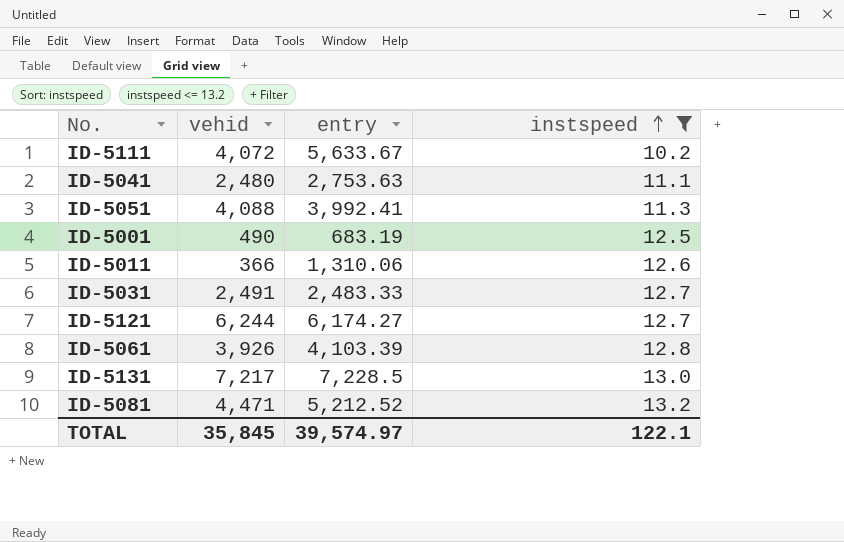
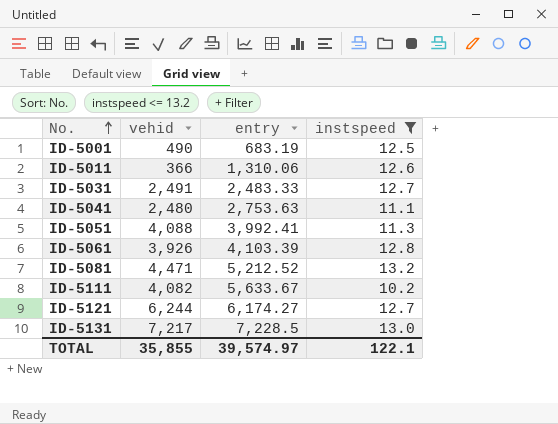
row order: instspeed ascending -> No. ascending
ID-5111 | vehid: 4,072 -> 4,082
TOTAL | vehid: 35,845 -> 35,855

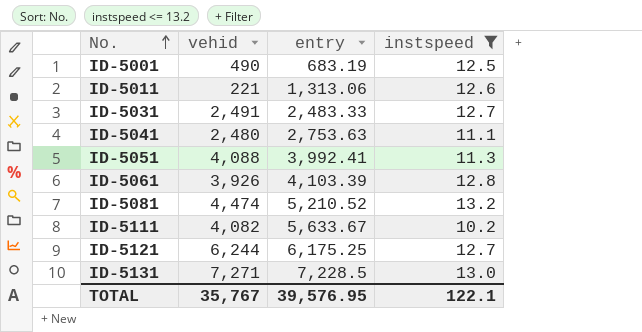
ID-5011 | vehid: 366 -> 221
ID-5011 | entry: 1,310.06 -> 1,313.06
ID-5081 | vehid: 4,471 -> 4,474
ID-5081 | entry: 5,212.52 -> 5,210.52
ID-5121 | entry: 6,174.27 -> 6,175.25
ID-5131 | vehid: 7,217 -> 7,271
TOTAL | vehid: 35,855 -> 35,767
TOTAL | entry: 39,574.97 -> 39,576.95

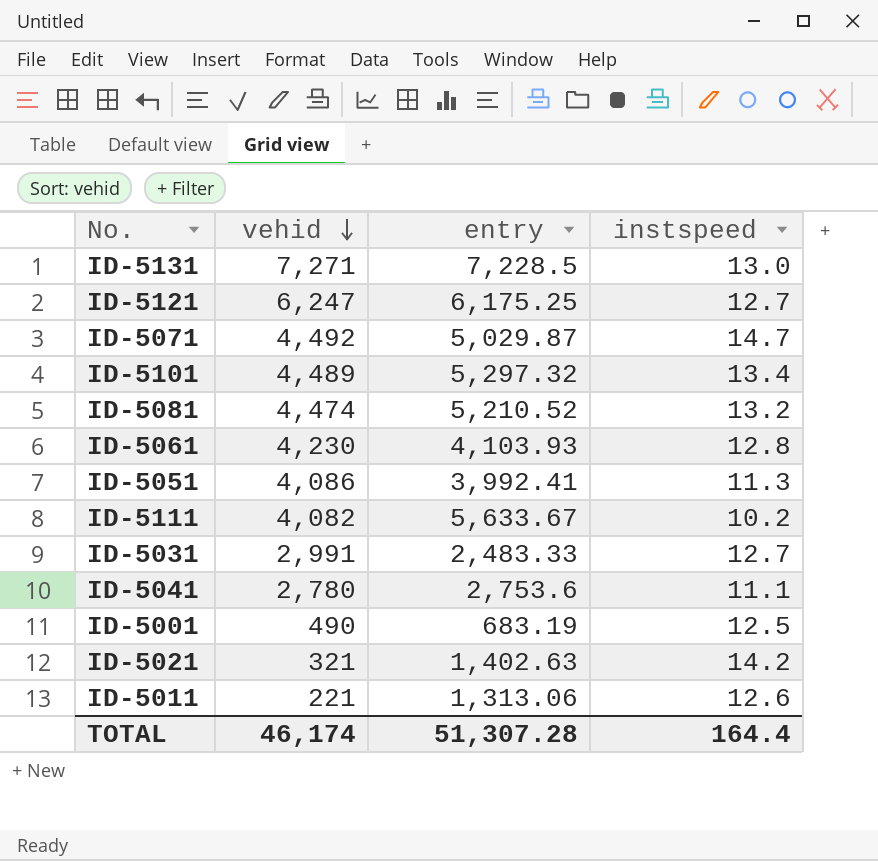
filter: instspeed <= 13.2 -> none
row order: No. ascending -> vehid descending
ID-5121 | vehid: 6,244 -> 6,247
ID-5061 | vehid: 3,926 -> 4,230
ID-5061 | entry: 4,103.39 -> 4,103.93
ID-5051 | vehid: 4,088 -> 4,086
ID-5031 | vehid: 2,491 -> 2,991
ID-5041 | vehid: 2,480 -> 2,780
ID-5041 | entry: 2,753.63 -> 2,753.6
TOTAL | vehid: 35,767 -> 46,174
TOTAL | entry: 39,576.95 -> 51,307.28
TOTAL | instspeed: 122.1 -> 164.4

